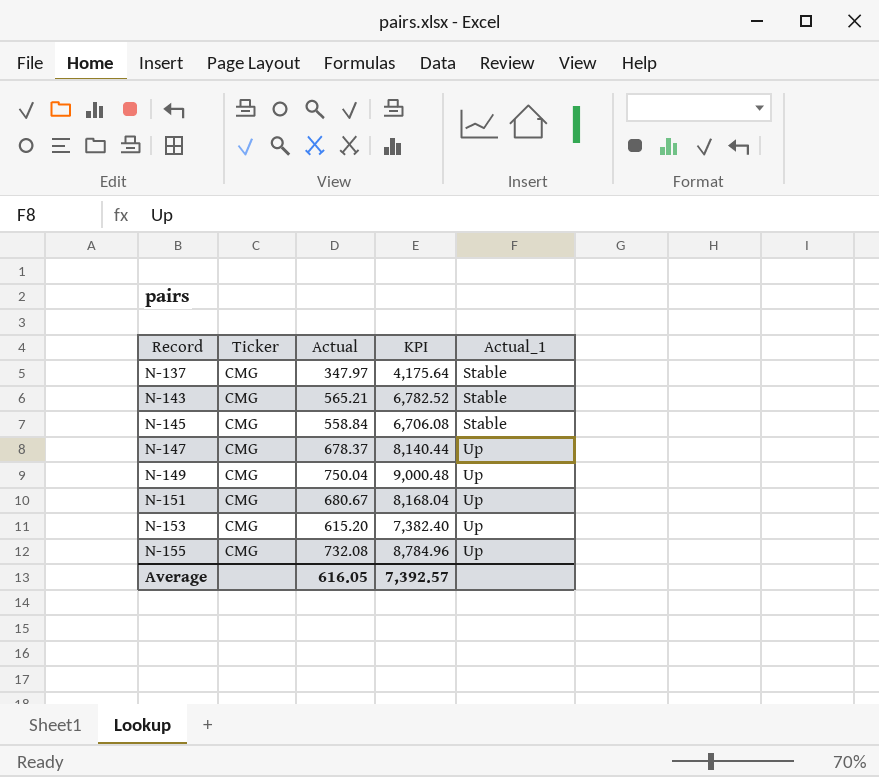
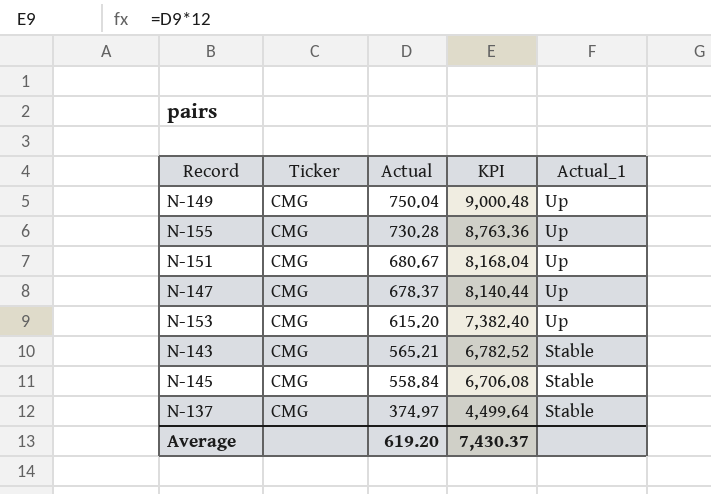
row order: Record ascending -> Actual descending
N-155 | Actual: 732.08 -> 730.28
N-155 | KPI: 8,784.96 -> 8,763.36
N-137 | Actual: 347.97 -> 374.97
N-137 | KPI: 4,175.64 -> 4,499.64
Average | Actual: 616.05 -> 619.20
Average | KPI: 7,392.57 -> 7,430.37

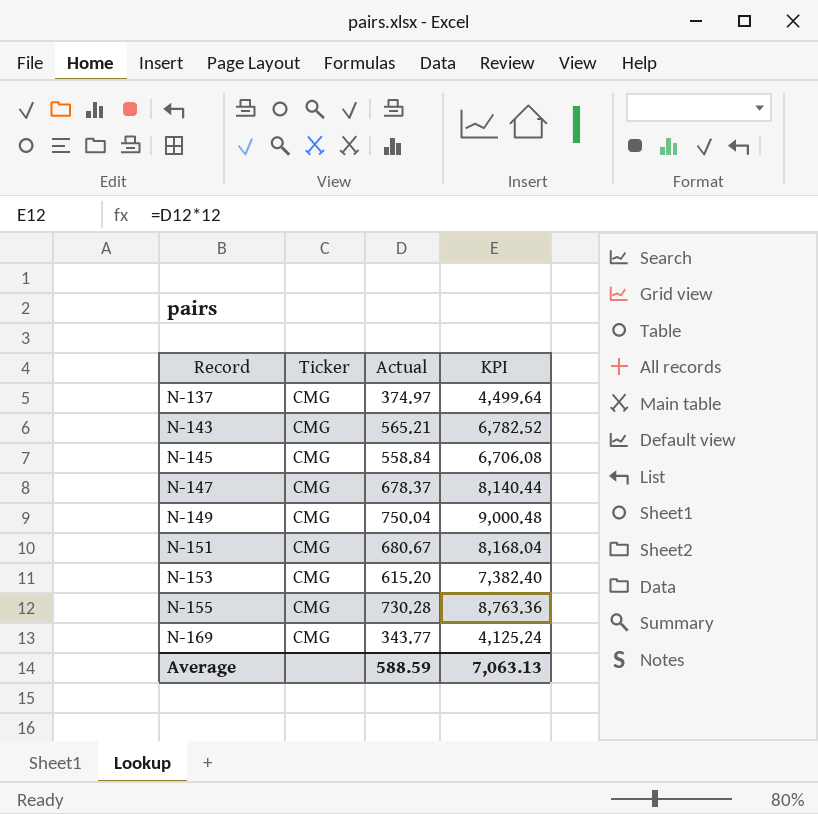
row order: Actual descending -> Record ascending
column Actual_1 | position: 5 -> none
row N-169: none -> CMG | 343.77 | 4,125.24
Average | Actual: 619.20 -> 588.59
Average | KPI: 7,430.37 -> 7,063.13

